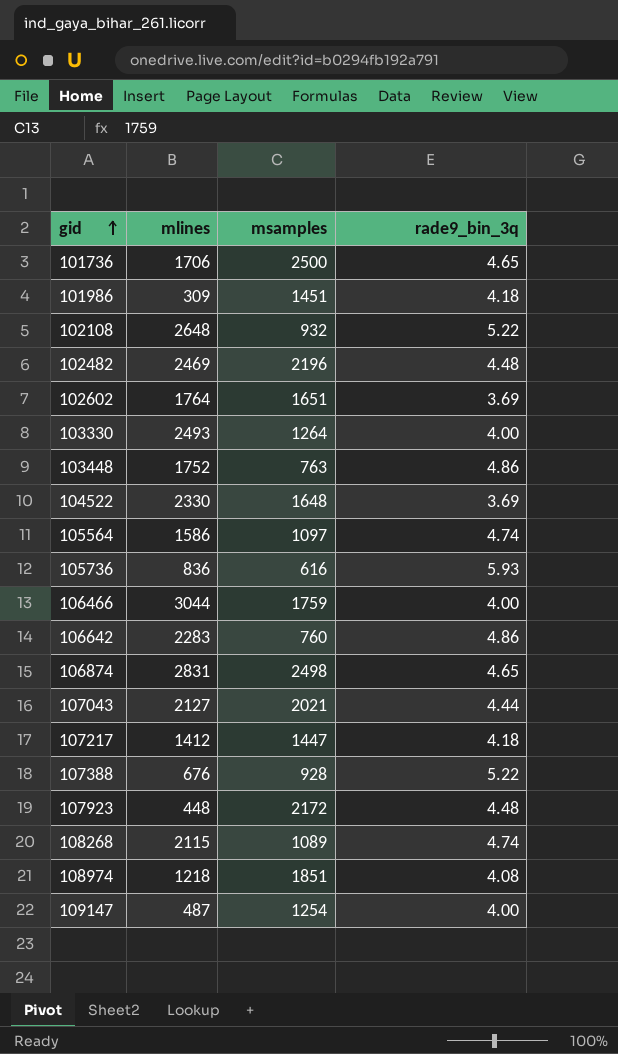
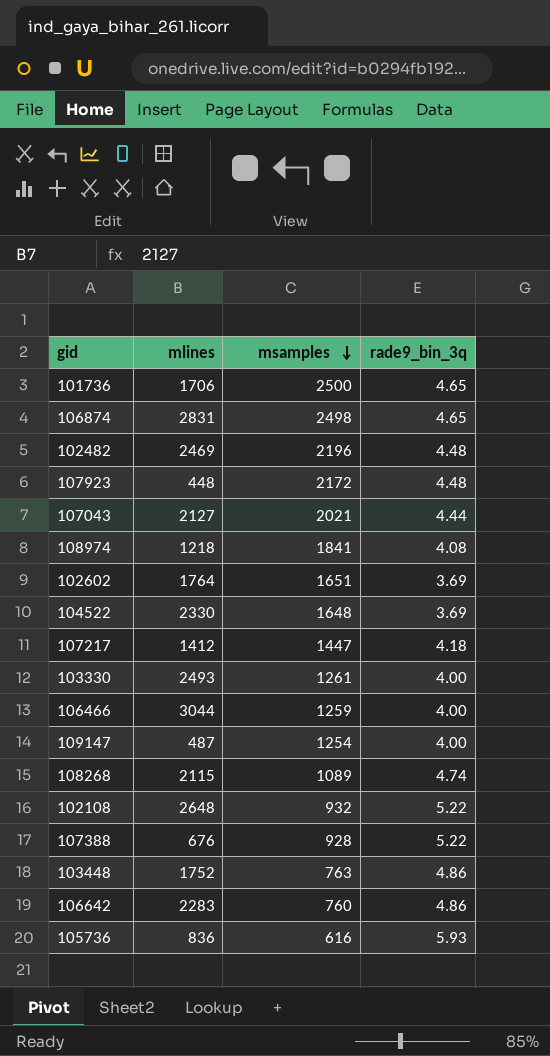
row order: gid ascending -> msamples descending
row 101986: 309 | 1451 | 4.18 -> none
row 105564: 1586 | 1097 | 4.74 -> none
108974 | msamples: 1851 -> 1841
103330 | msamples: 1264 -> 1261
106466 | msamples: 1759 -> 1259

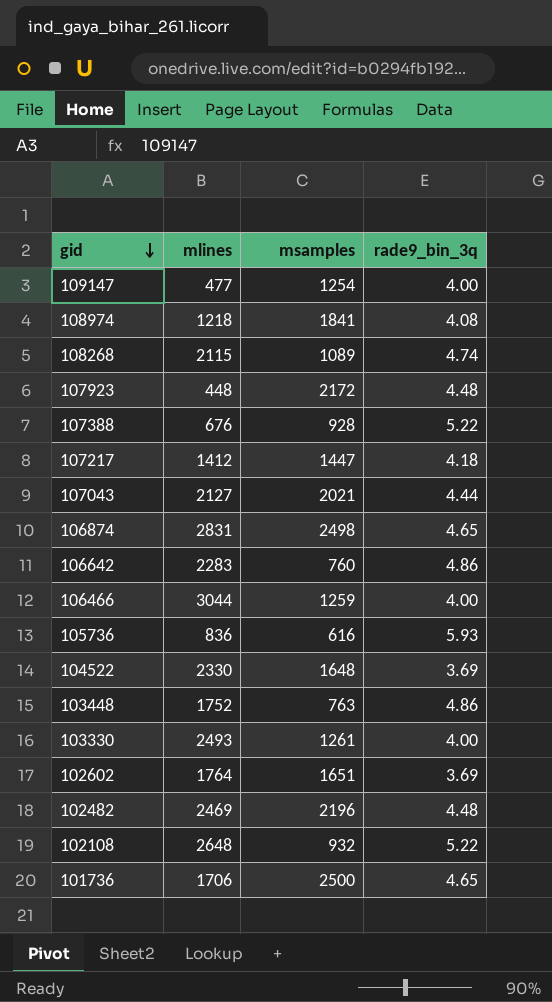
row order: msamples descending -> gid descending
109147 | mlines: 487 -> 477

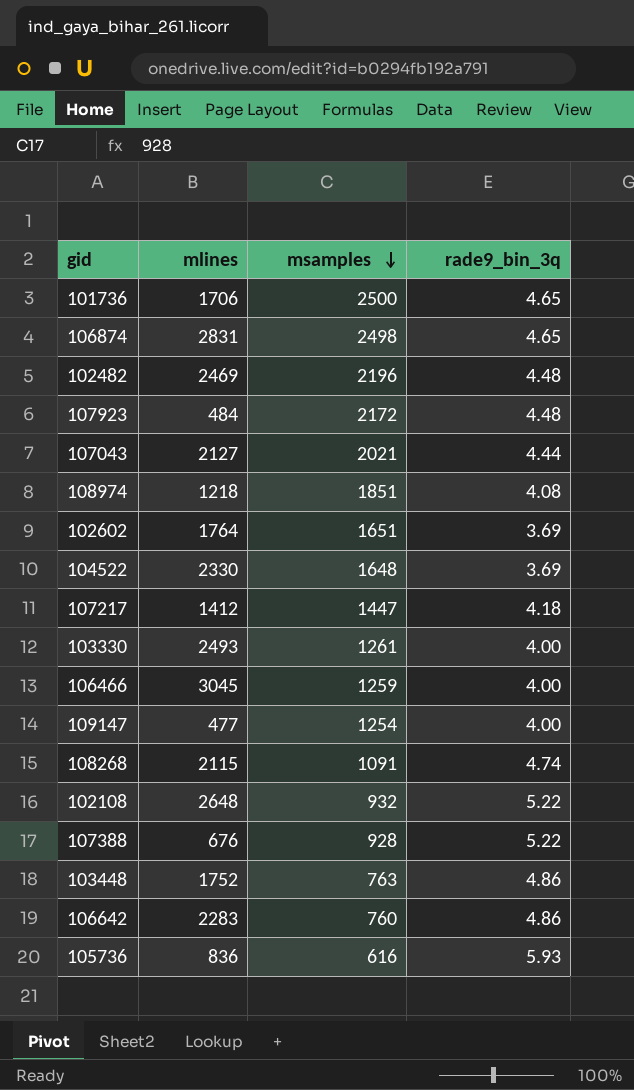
row order: gid descending -> msamples descending
107923 | mlines: 448 -> 484
108974 | msamples: 1841 -> 1851
106466 | mlines: 3044 -> 3045
108268 | msamples: 1089 -> 1091

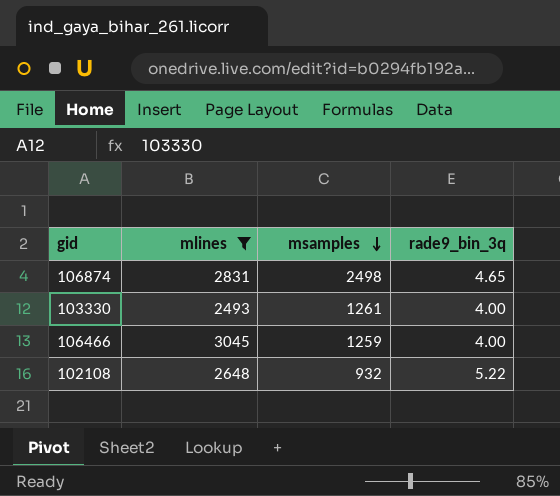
filter: none -> mlines >= 2493

